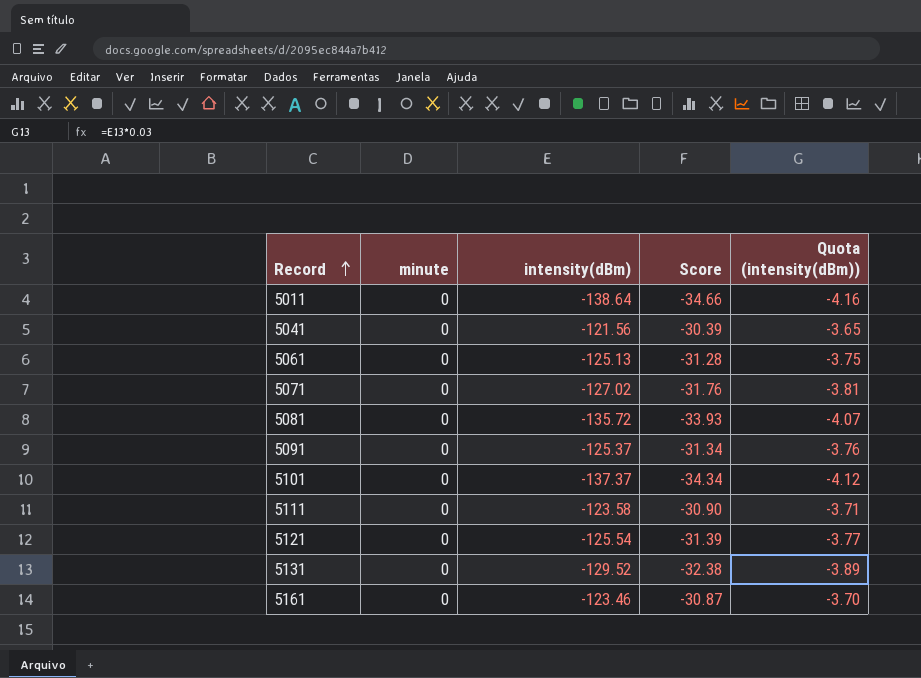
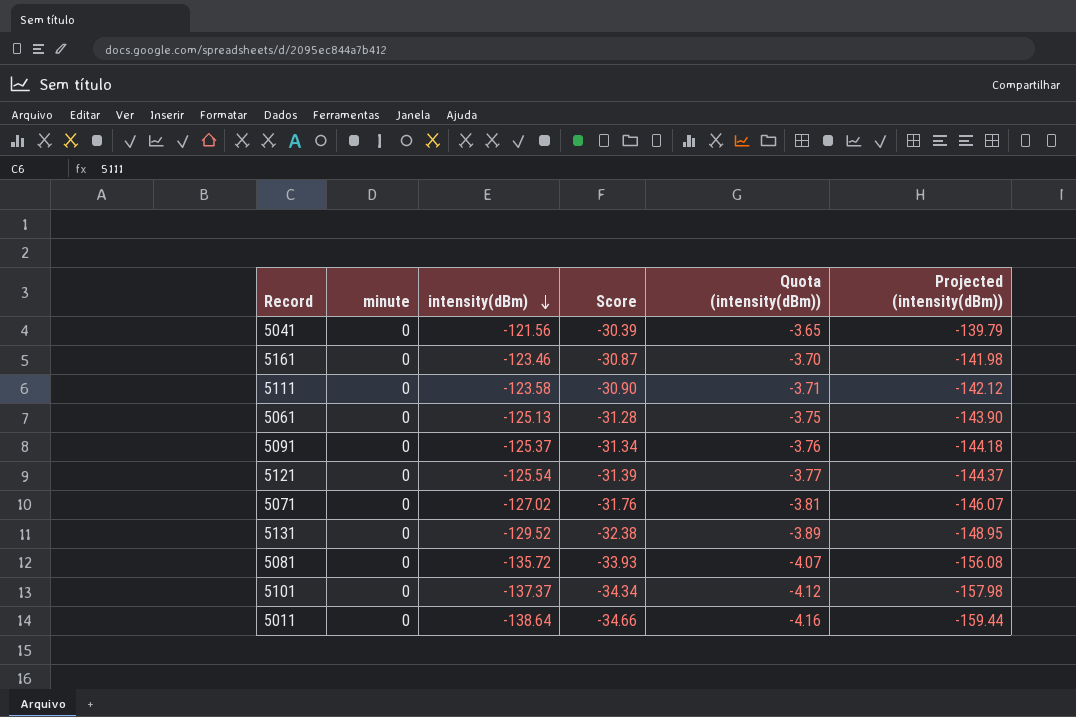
row order: Record ascending -> intensity(dBm) descending
column Projected (intensity(dBm)) | formula: none -> [intensity(dBm)] * 1.15

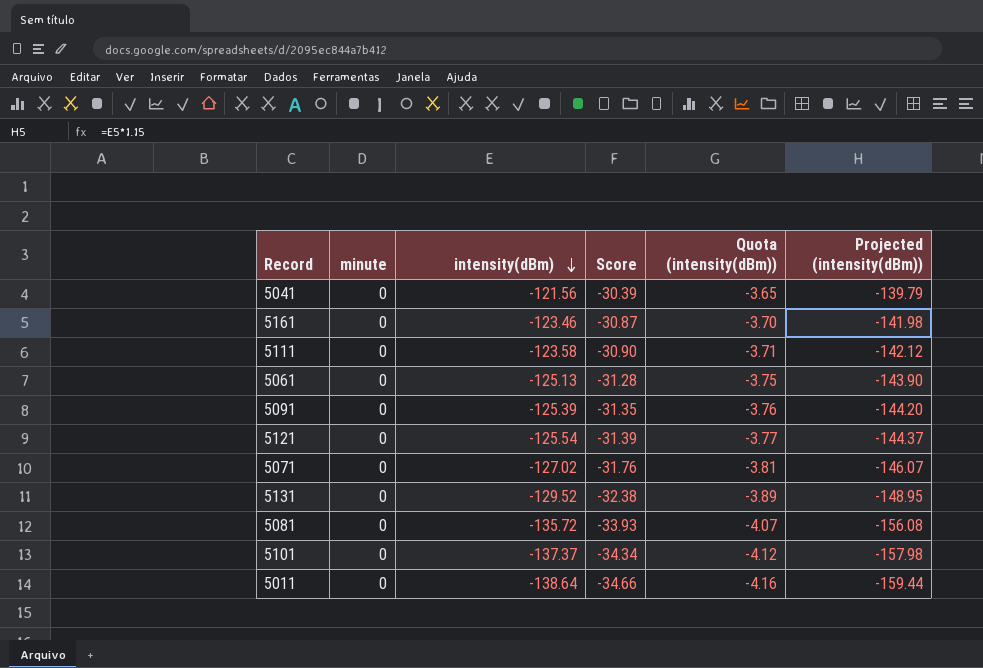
5091 | intensity(dBm): -125.37 -> -125.39
5091 | Score: -31.34 -> -31.35
5091 | Projected (intensity(dBm)): -144.18 -> -144.20

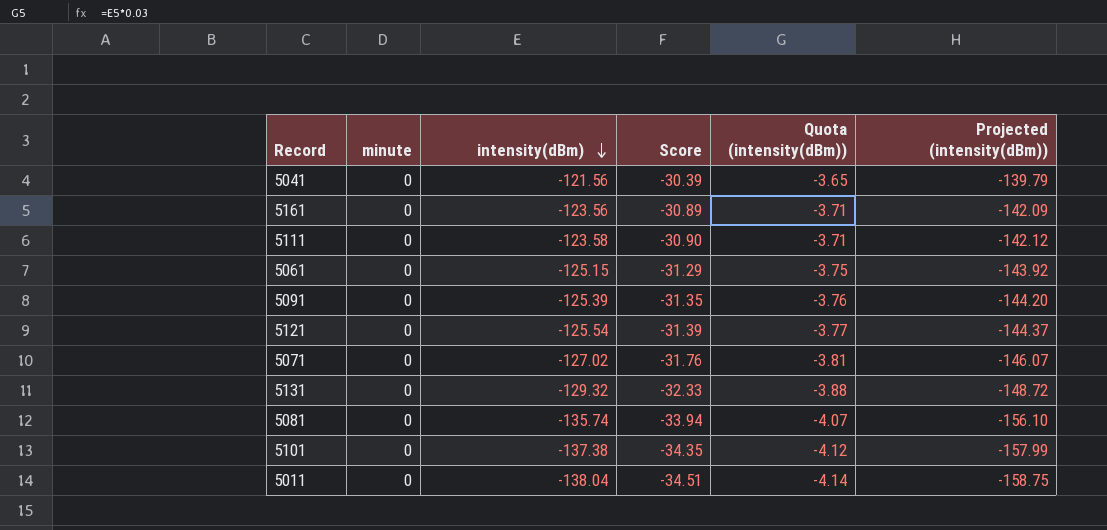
5161 | intensity(dBm): -123.46 -> -123.56
5161 | Score: -30.87 -> -30.89
5161 | Quota (intensity(dBm)): -3.70 -> -3.71
5161 | Projected (intensity(dBm)): -141.98 -> -142.09
5061 | intensity(dBm): -125.13 -> -125.15
5061 | Score: -31.28 -> -31.29
5061 | Projected (intensity(dBm)): -143.90 -> -143.92
5131 | intensity(dBm): -129.52 -> -129.32
5131 | Score: -32.38 -> -32.33
5131 | Quota (intensity(dBm)): -3.89 -> -3.88
5131 | Projected (intensity(dBm)): -148.95 -> -148.72
5081 | intensity(dBm): -135.72 -> -135.74
5081 | Score: -33.93 -> -33.94
5081 | Projected (intensity(dBm)): -156.08 -> -156.10
5101 | intensity(dBm): -137.37 -> -137.38
5101 | Score: -34.34 -> -34.35
5101 | Projected (intensity(dBm)): -157.98 -> -157.99
5011 | intensity(dBm): -138.64 -> -138.04
5011 | Score: -34.66 -> -34.51
5011 | Quota (intensity(dBm)): -4.16 -> -4.14
5011 | Projected (intensity(dBm)): -159.44 -> -158.75

